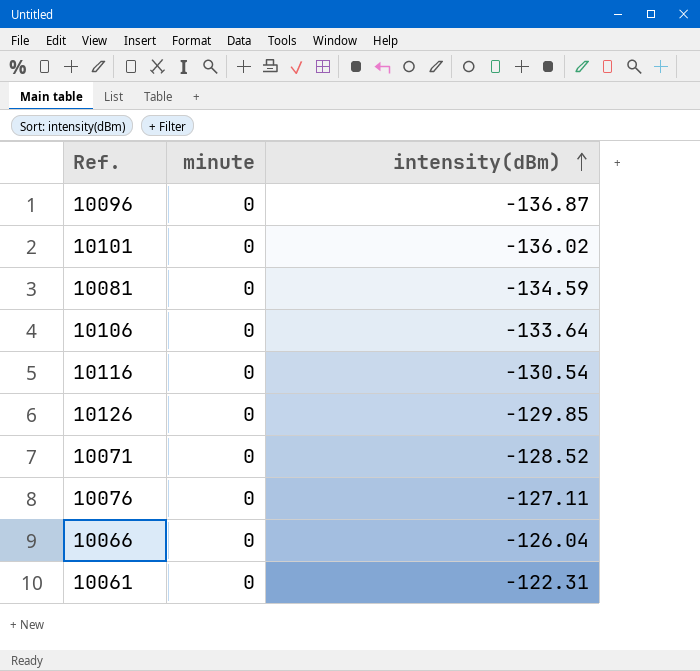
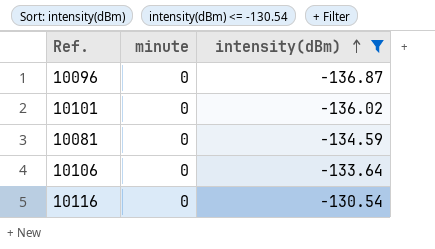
filter: none -> intensity(dBm) <= -130.54

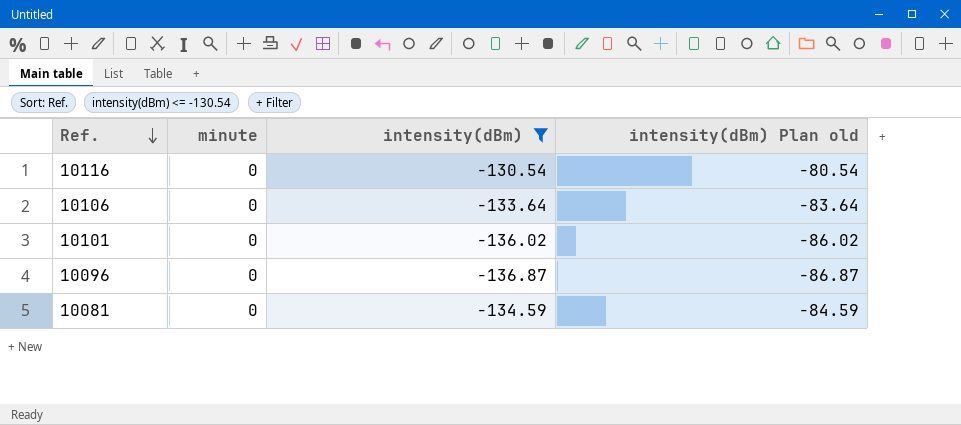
row order: intensity(dBm) ascending -> Ref. descending
column intensity(dBm) Plan old | formula: none -> [intensity(dBm)] + 50

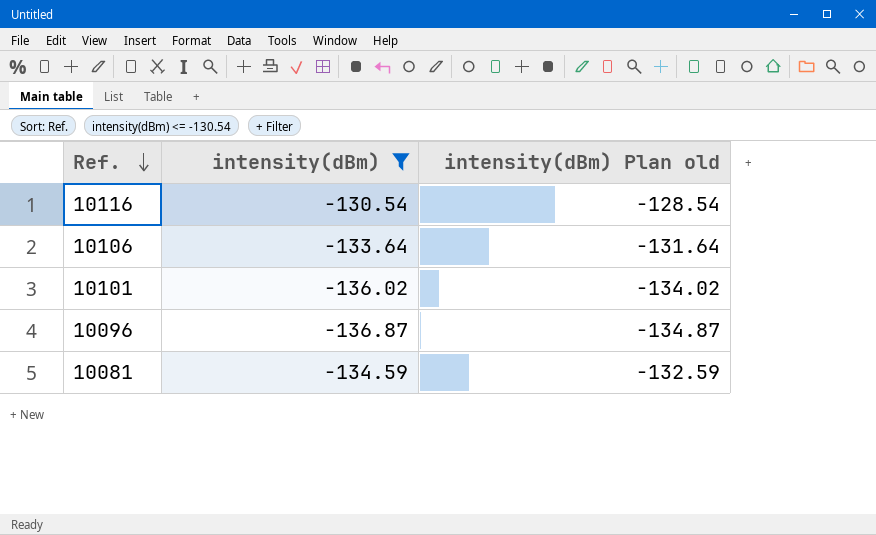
column minute | position: 2 -> none
column intensity(dBm) Plan old | formula: [intensity(dBm)] + 50 -> [intensity(dBm)] + 2

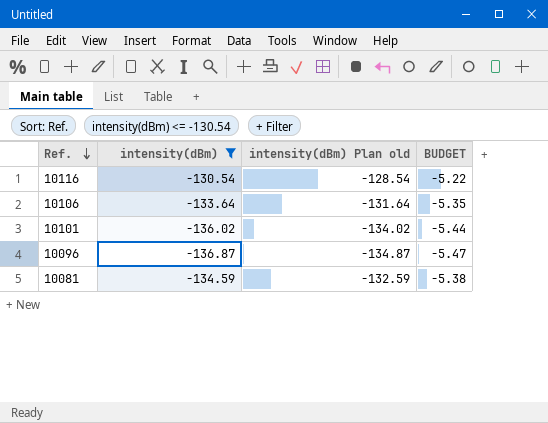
column BUDGET | formula: none -> [intensity(dBm)] * 0.04

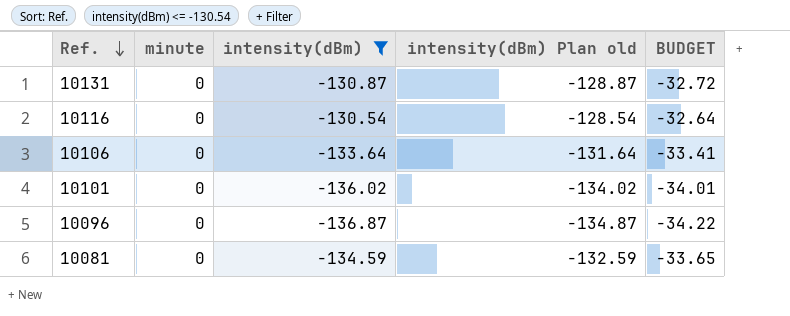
column minute | position: none -> 2
column BUDGET | formula: [intensity(dBm)] * 0.04 -> [intensity(dBm)] * 0.25
row 10131: none -> 0 | -130.87 | -128.87 | -32.72

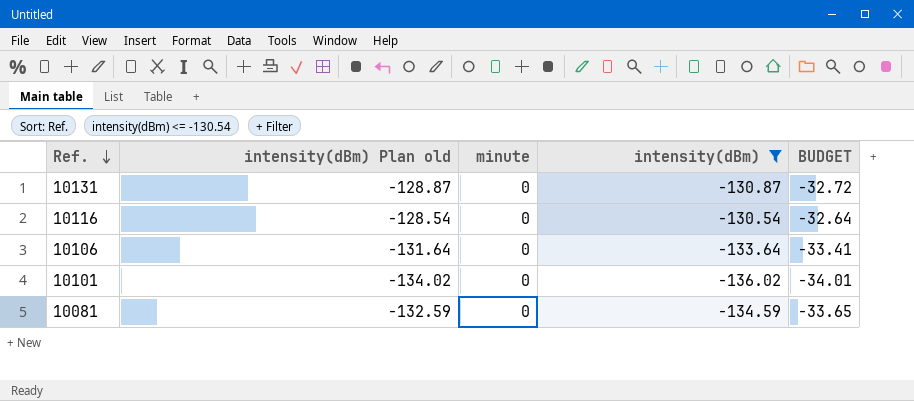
column intensity(dBm) Plan old | position: 4 -> 2
row 10096: 0 | -136.87 | -134.87 | -34.22 -> none

